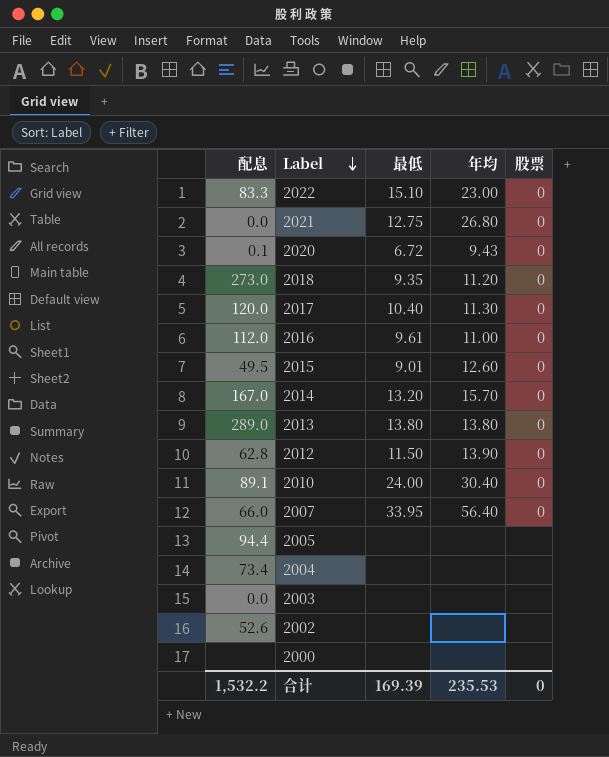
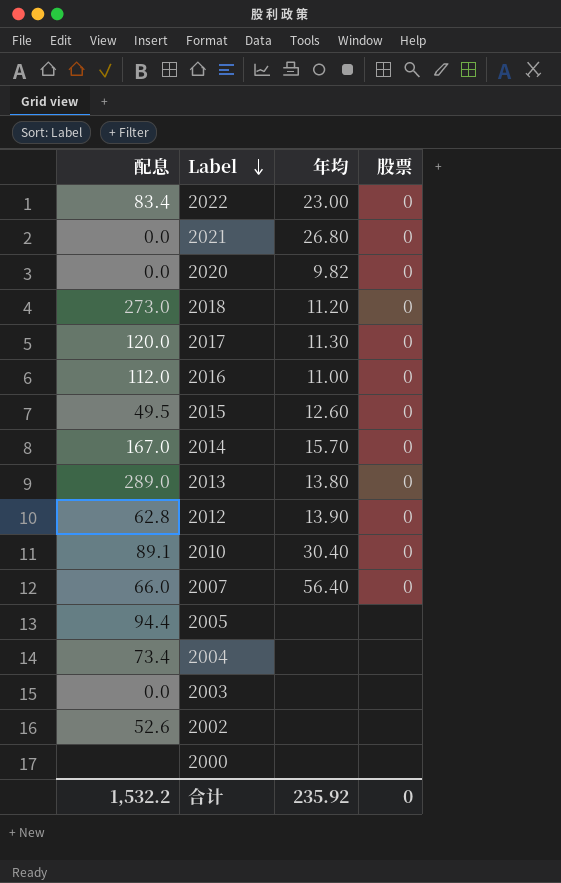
column 最低 | position: 3 -> none
2022 | 配息: 83.3 -> 83.4
2020 | 配息: 0.1 -> 0.0
2020 | 年均: 9.43 -> 9.82
合计 | 年均: 235.53 -> 235.92

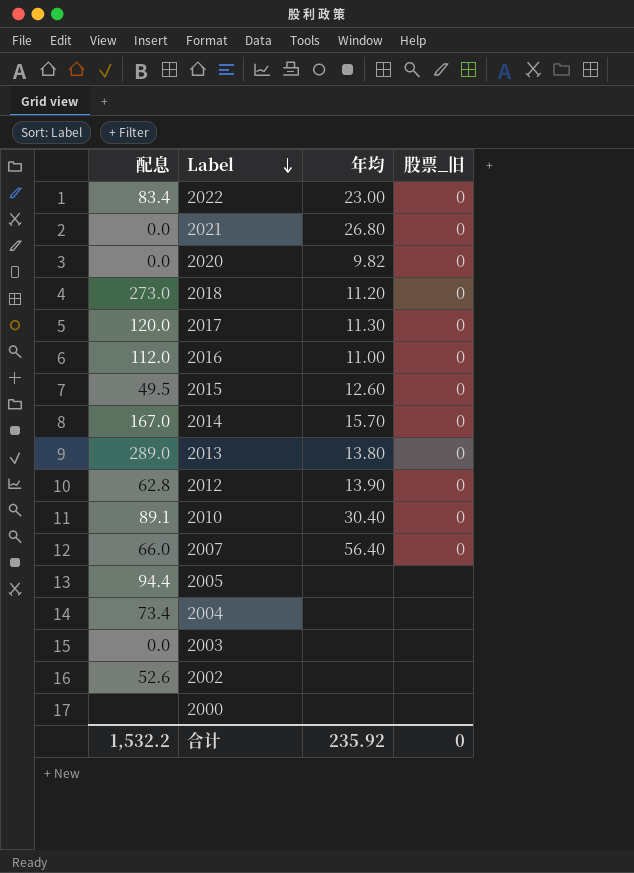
column name: 股票 -> 股票_旧

